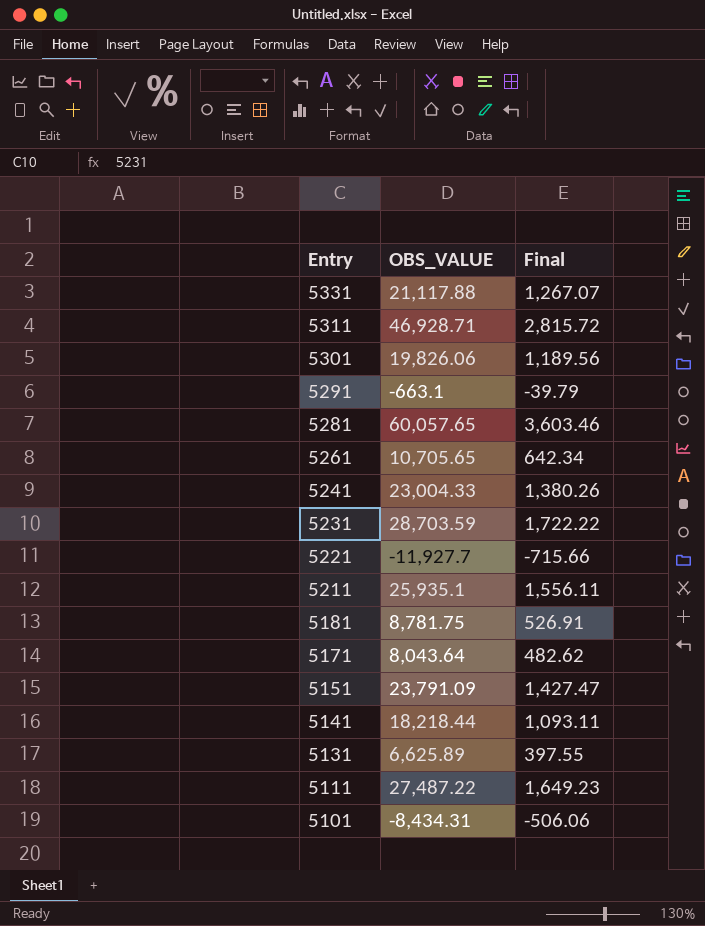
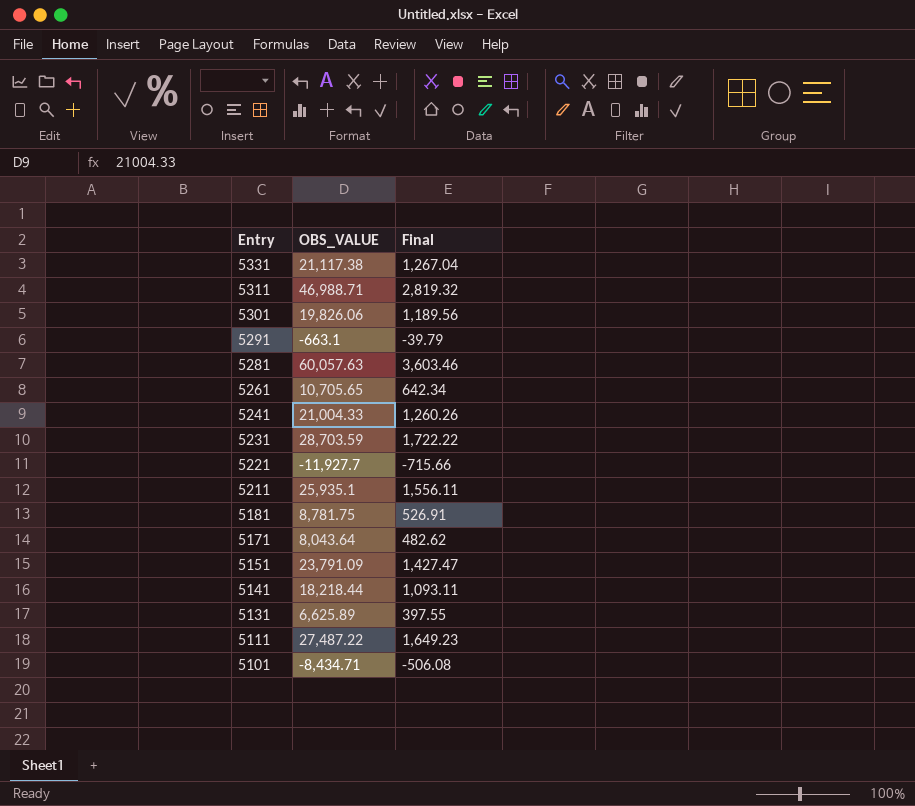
5331 | OBS_VALUE: 21,117.88 -> 21,117.38
5331 | Final: 1,267.07 -> 1,267.04
5311 | OBS_VALUE: 46,928.71 -> 46,988.71
5311 | Final: 2,815.72 -> 2,819.32
5281 | OBS_VALUE: 60,057.65 -> 60,057.63
5241 | OBS_VALUE: 23,004.33 -> 21,004.33
5241 | Final: 1,380.26 -> 1,260.26
5101 | OBS_VALUE: -8,434.31 -> -8,434.71
5101 | Final: -506.06 -> -506.08

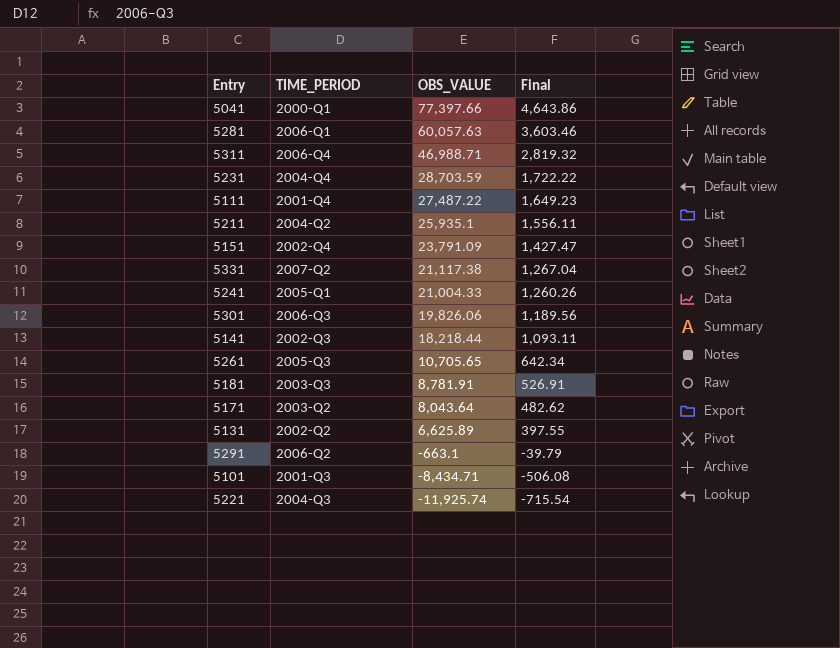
row order: Entry descending -> OBS_VALUE descending
column TIME_PERIOD | position: none -> 2
row 5041: none -> 2000-Q1 | 77,397.66 | 4,643.86
5181 | OBS_VALUE: 8,781.75 -> 8,781.91
5221 | OBS_VALUE: -11,927.7 -> -11,925.74
5221 | Final: -715.66 -> -715.54

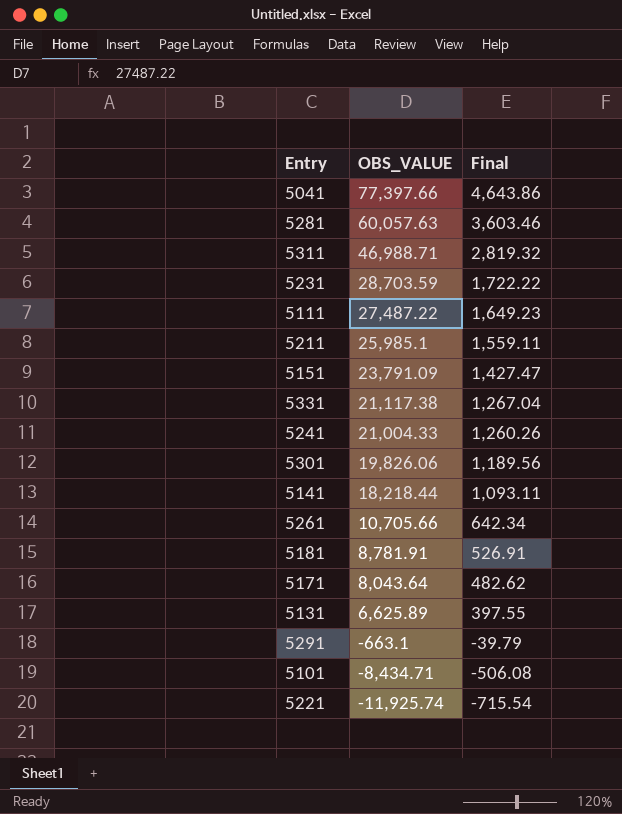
column TIME_PERIOD | position: 2 -> none
5211 | OBS_VALUE: 25,935.1 -> 25,985.1
5211 | Final: 1,556.11 -> 1,559.11
5261 | OBS_VALUE: 10,705.65 -> 10,705.66

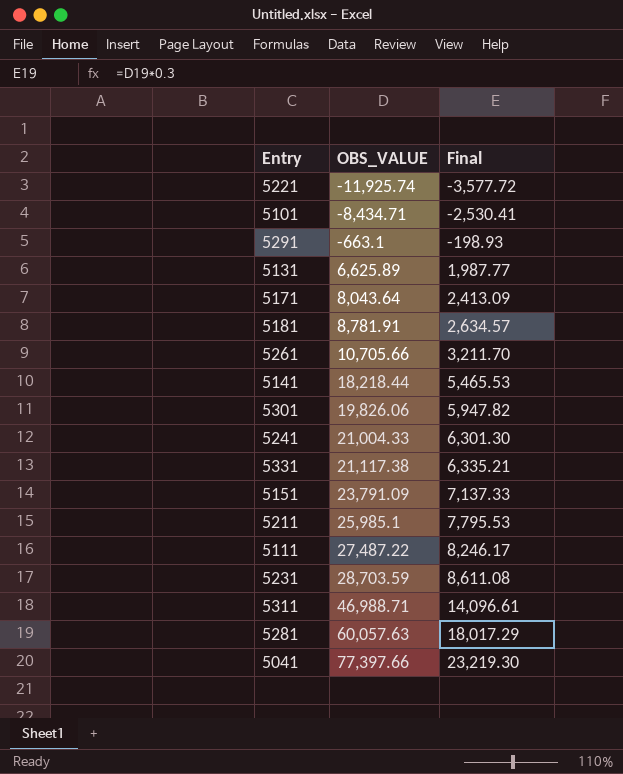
row order: OBS_VALUE descending -> OBS_VALUE ascending
column Final | formula: [OBS_VALUE] * 0.06 -> [OBS_VALUE] * 0.3

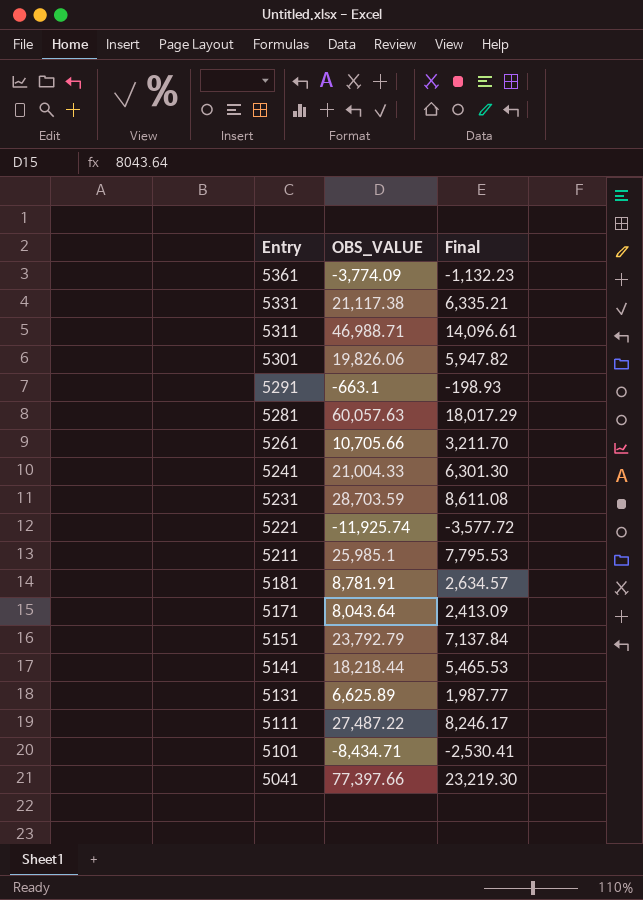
row order: OBS_VALUE ascending -> Entry descending
row 5361: none -> -3,774.09 | -1,132.23
5151 | OBS_VALUE: 23,791.09 -> 23,792.79
5151 | Final: 7,137.33 -> 7,137.84

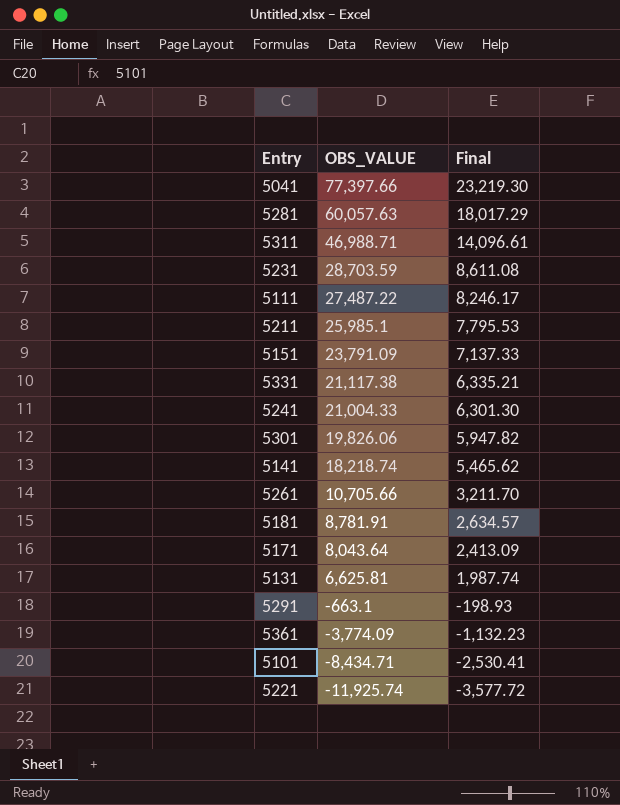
row order: Entry descending -> OBS_VALUE descending
5151 | OBS_VALUE: 23,792.79 -> 23,791.09
5151 | Final: 7,137.84 -> 7,137.33
5141 | OBS_VALUE: 18,218.44 -> 18,218.74
5141 | Final: 5,465.53 -> 5,465.62
5131 | OBS_VALUE: 6,625.89 -> 6,625.81
5131 | Final: 1,987.77 -> 1,987.74

